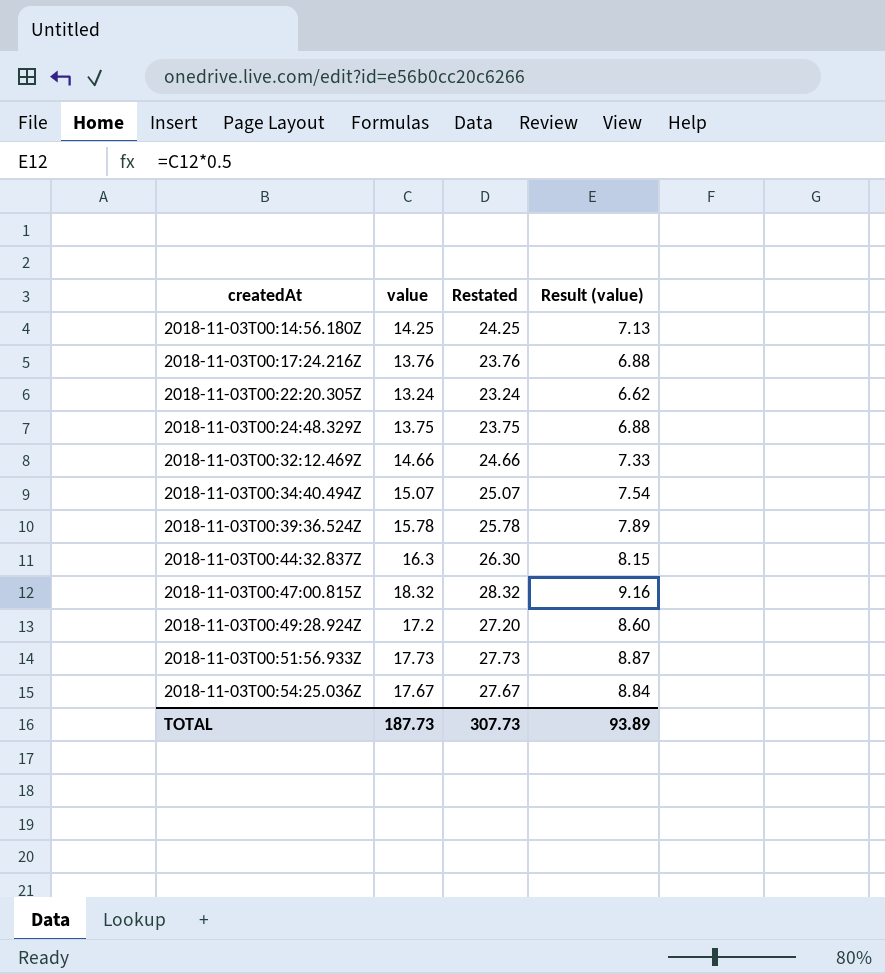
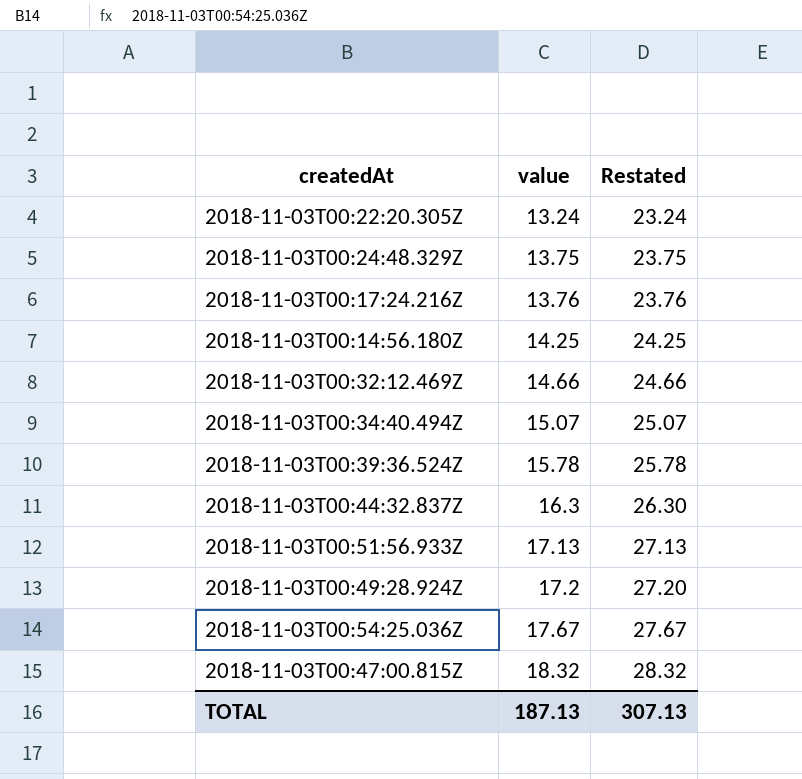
row order: createdAt ascending -> value ascending
column Result (value) | formula: [value] * 0.5 -> none
2018-11-03T00:51:56.933Z | value: 17.73 -> 17.13
2018-11-03T00:51:56.933Z | Restated: 27.73 -> 27.13
TOTAL | value: 187.73 -> 187.13
TOTAL | Restated: 307.73 -> 307.13

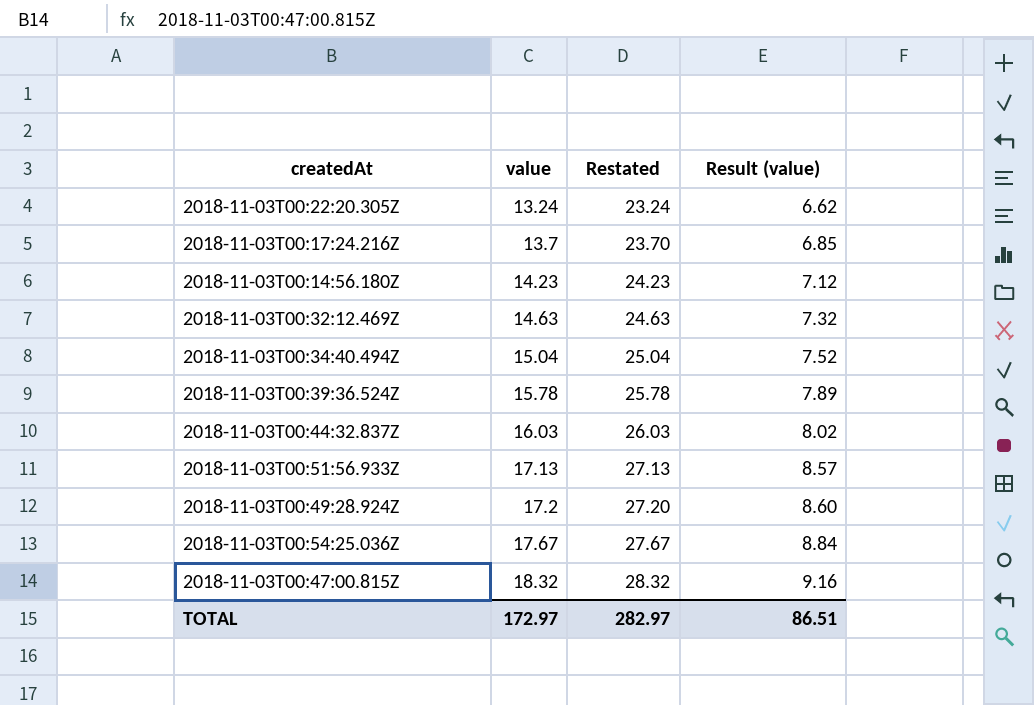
column Result (value) | formula: none -> [value] * 0.5
row 2018-11-03T00:24:48.329Z: 13.75 | 23.75 -> none
2018-11-03T00:17:24.216Z | value: 13.76 -> 13.7
2018-11-03T00:17:24.216Z | Restated: 23.76 -> 23.70
2018-11-03T00:14:56.180Z | value: 14.25 -> 14.23
2018-11-03T00:14:56.180Z | Restated: 24.25 -> 24.23
2018-11-03T00:32:12.469Z | value: 14.66 -> 14.63
2018-11-03T00:32:12.469Z | Restated: 24.66 -> 24.63
2018-11-03T00:34:40.494Z | value: 15.07 -> 15.04
2018-11-03T00:34:40.494Z | Restated: 25.07 -> 25.04
2018-11-03T00:44:32.837Z | value: 16.3 -> 16.03
2018-11-03T00:44:32.837Z | Restated: 26.30 -> 26.03
TOTAL | value: 187.13 -> 172.97
TOTAL | Restated: 307.13 -> 282.97

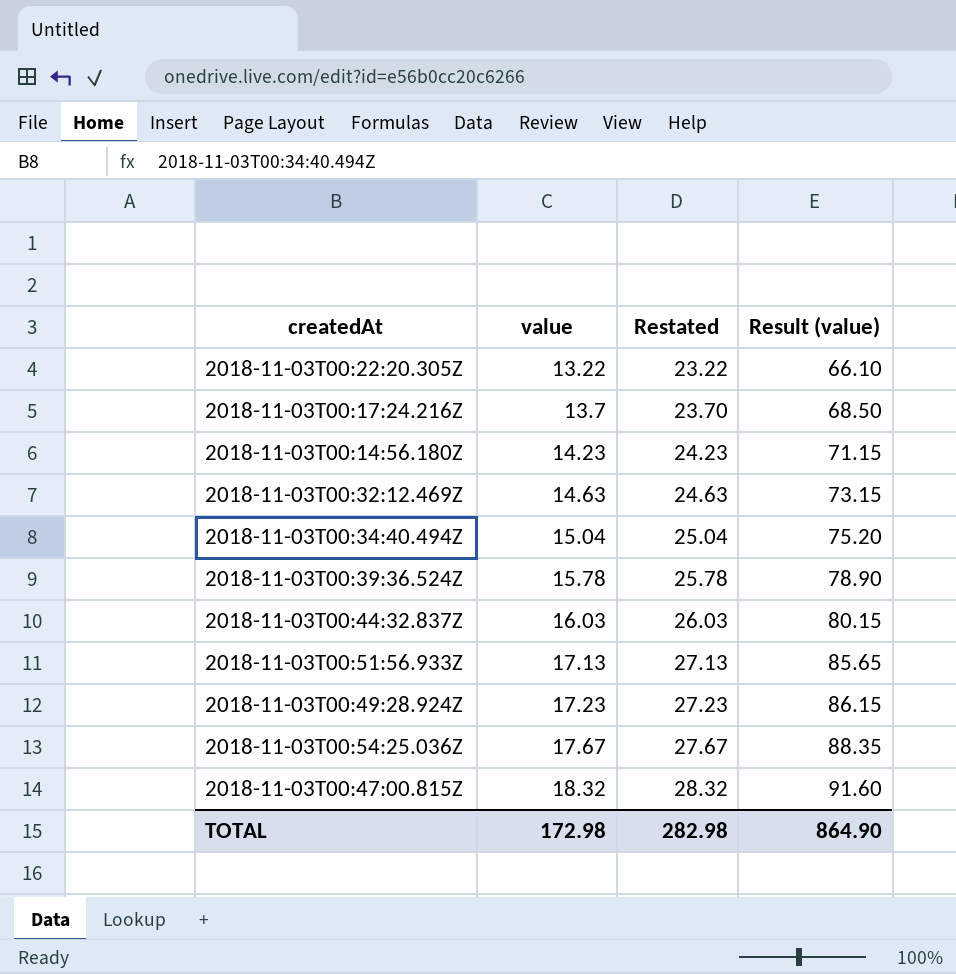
column Result (value) | formula: [value] * 0.5 -> [value] * 5
2018-11-03T00:22:20.305Z | value: 13.24 -> 13.22
2018-11-03T00:22:20.305Z | Restated: 23.24 -> 23.22
2018-11-03T00:49:28.924Z | value: 17.2 -> 17.23
2018-11-03T00:49:28.924Z | Restated: 27.20 -> 27.23
TOTAL | value: 172.97 -> 172.98
TOTAL | Restated: 282.97 -> 282.98
TOTAL | Result (value): 86.51 -> 864.90

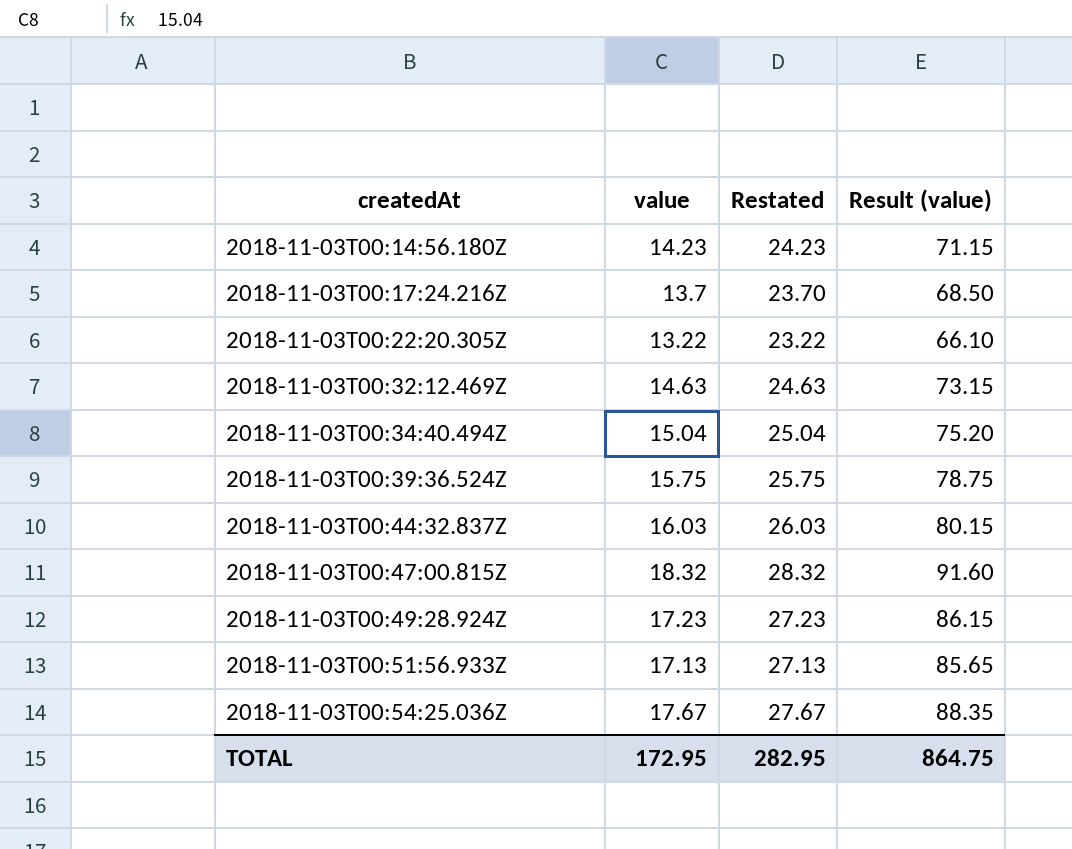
row order: value ascending -> createdAt ascending
2018-11-03T00:39:36.524Z | value: 15.78 -> 15.75
2018-11-03T00:39:36.524Z | Restated: 25.78 -> 25.75
2018-11-03T00:39:36.524Z | Result (value): 78.90 -> 78.75
TOTAL | value: 172.98 -> 172.95
TOTAL | Restated: 282.98 -> 282.95
TOTAL | Result (value): 864.90 -> 864.75

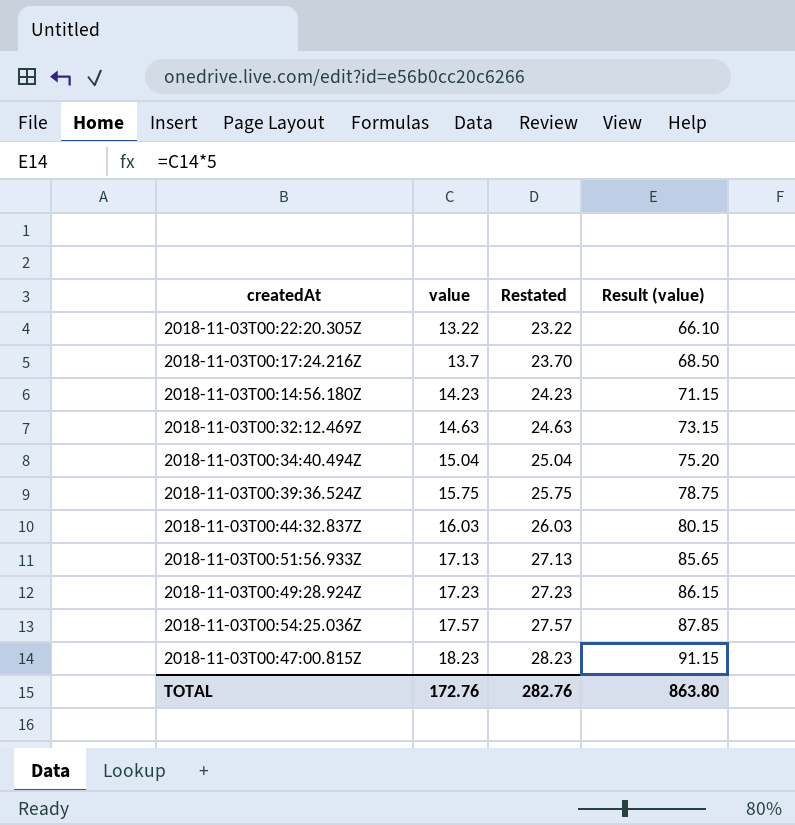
row order: createdAt ascending -> value ascending
2018-11-03T00:54:25.036Z | value: 17.67 -> 17.57
2018-11-03T00:54:25.036Z | Restated: 27.67 -> 27.57
2018-11-03T00:54:25.036Z | Result (value): 88.35 -> 87.85
2018-11-03T00:47:00.815Z | value: 18.32 -> 18.23
2018-11-03T00:47:00.815Z | Restated: 28.32 -> 28.23
2018-11-03T00:47:00.815Z | Result (value): 91.60 -> 91.15
TOTAL | value: 172.95 -> 172.76
TOTAL | Restated: 282.95 -> 282.76
TOTAL | Result (value): 864.75 -> 863.80

